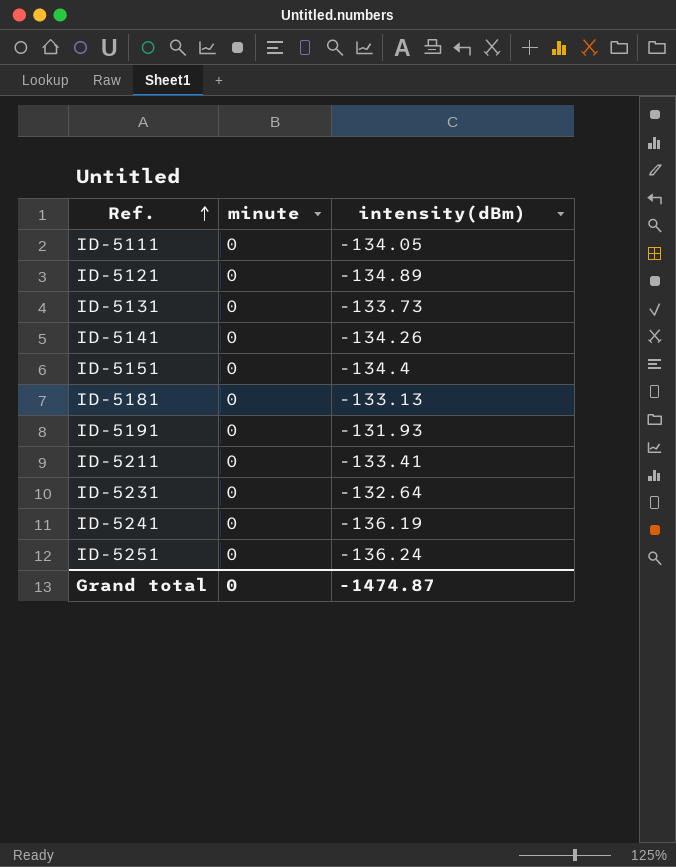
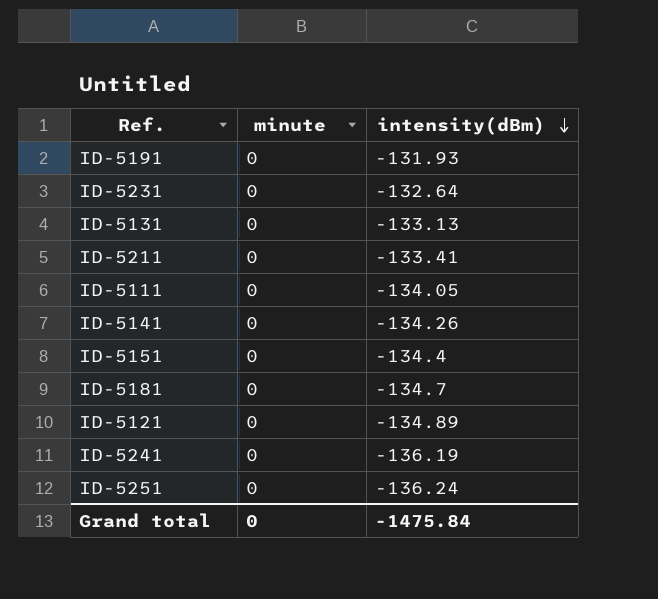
row order: Ref. ascending -> intensity(dBm) descending
ID-5131 | intensity(dBm): -133.73 -> -133.13
ID-5181 | intensity(dBm): -133.13 -> -134.7
Grand total | intensity(dBm): -1474.87 -> -1475.84

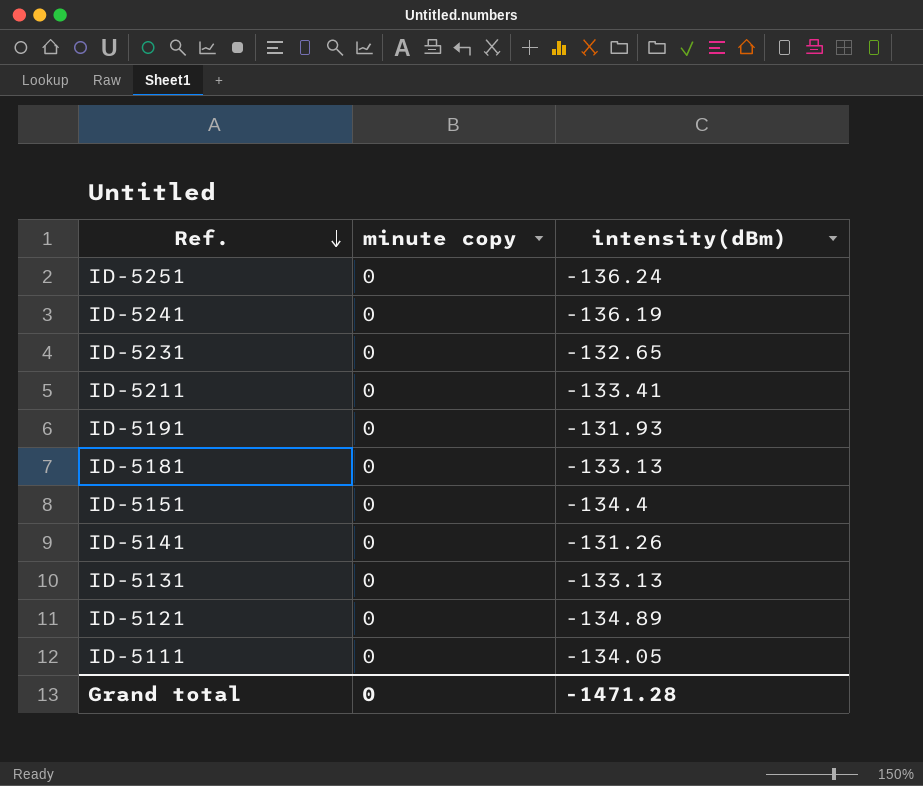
row order: intensity(dBm) descending -> Ref. descending
column name: minute -> minute copy
ID-5231 | intensity(dBm): -132.64 -> -132.65
ID-5181 | intensity(dBm): -134.7 -> -133.13
ID-5141 | intensity(dBm): -134.26 -> -131.26
Grand total | intensity(dBm): -1475.84 -> -1471.28

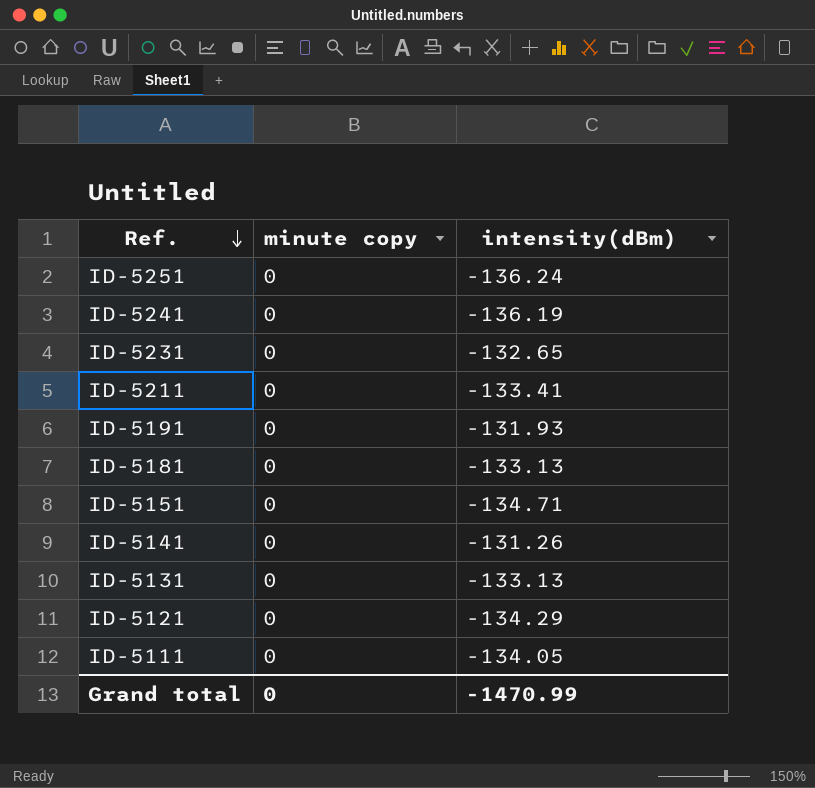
ID-5151 | intensity(dBm): -134.4 -> -134.71
ID-5121 | intensity(dBm): -134.89 -> -134.29
Grand total | intensity(dBm): -1471.28 -> -1470.99

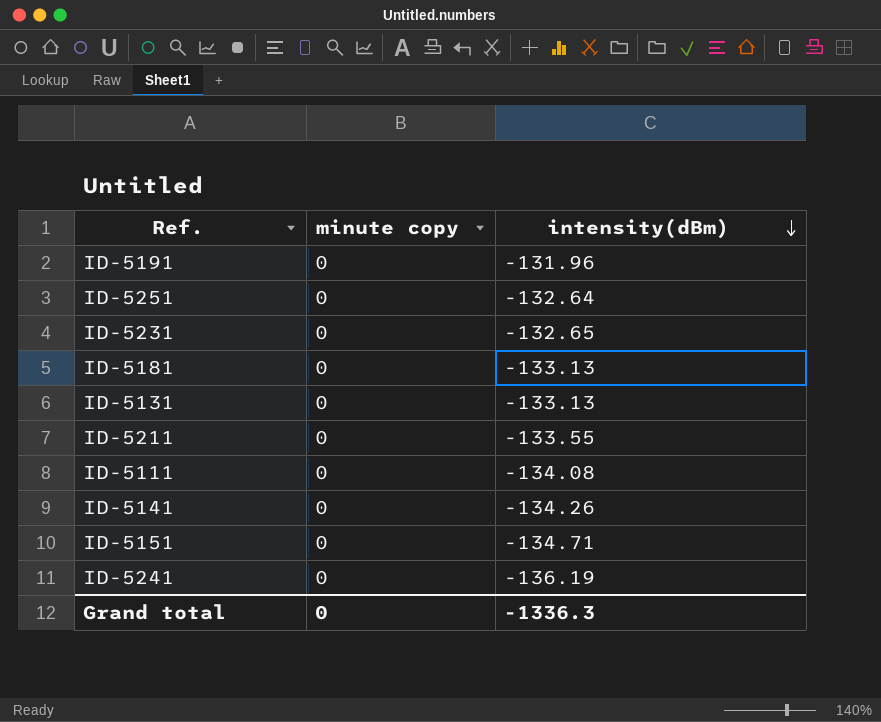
row order: Ref. descending -> intensity(dBm) descending
row ID-5121: 0 | -134.29 -> none
ID-5191 | intensity(dBm): -131.93 -> -131.96
ID-5251 | intensity(dBm): -136.24 -> -132.64
ID-5211 | intensity(dBm): -133.41 -> -133.55
ID-5111 | intensity(dBm): -134.05 -> -134.08
ID-5141 | intensity(dBm): -131.26 -> -134.26
Grand total | intensity(dBm): -1470.99 -> -1336.3

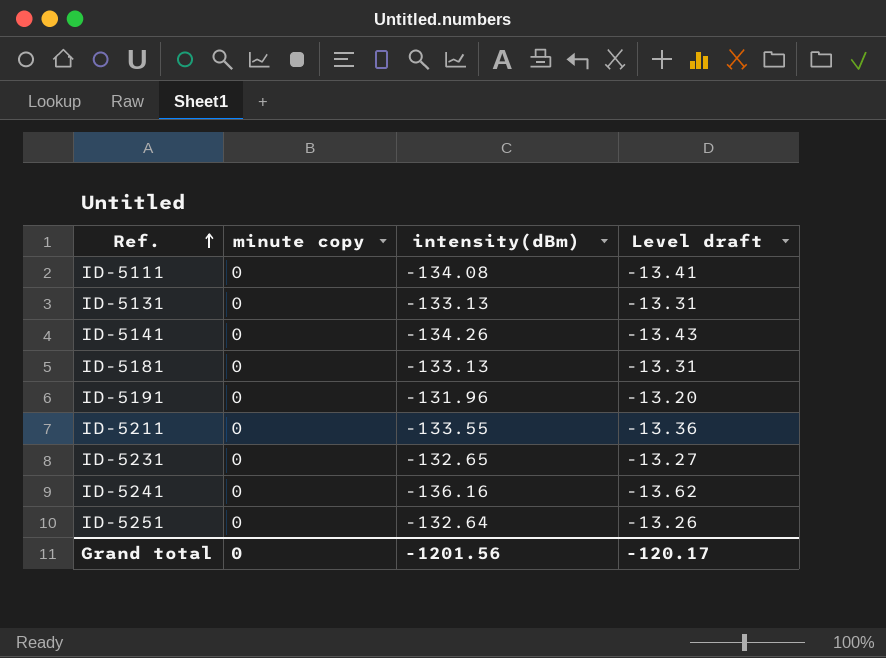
row order: intensity(dBm) descending -> Ref. ascending
column Level draft | formula: none -> [intensity(dBm)] * 0.1
row ID-5151: 0 | -134.71 -> none
ID-5241 | intensity(dBm): -136.19 -> -136.16
Grand total | intensity(dBm): -1336.3 -> -1201.56

